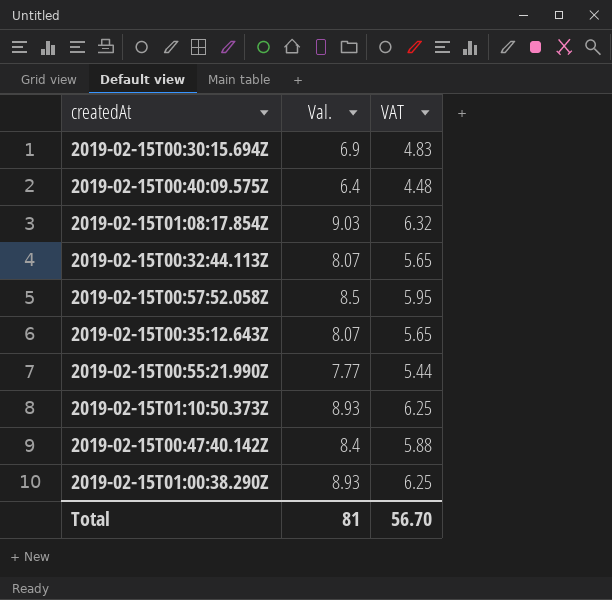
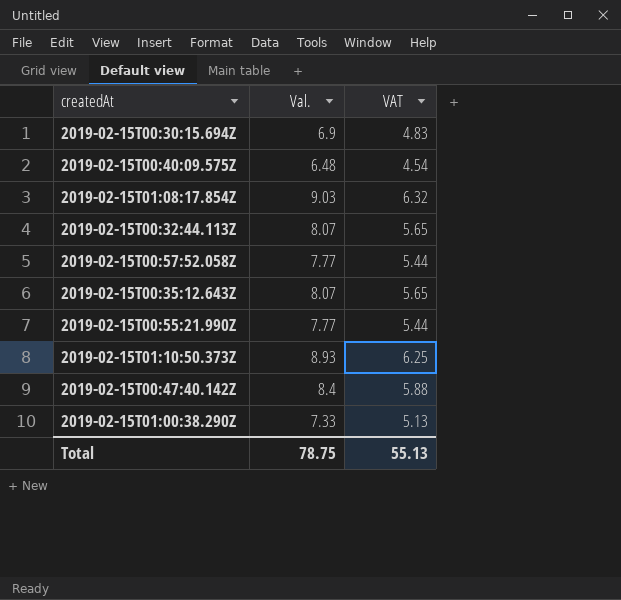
2019-02-15T00:40:09.575Z | Val.: 6.4 -> 6.48
2019-02-15T00:40:09.575Z | VAT: 4.48 -> 4.54
2019-02-15T00:57:52.058Z | Val.: 8.5 -> 7.77
2019-02-15T00:57:52.058Z | VAT: 5.95 -> 5.44
2019-02-15T01:00:38.290Z | Val.: 8.93 -> 7.33
2019-02-15T01:00:38.290Z | VAT: 6.25 -> 5.13
Total | Val.: 81 -> 78.75
Total | VAT: 56.70 -> 55.13

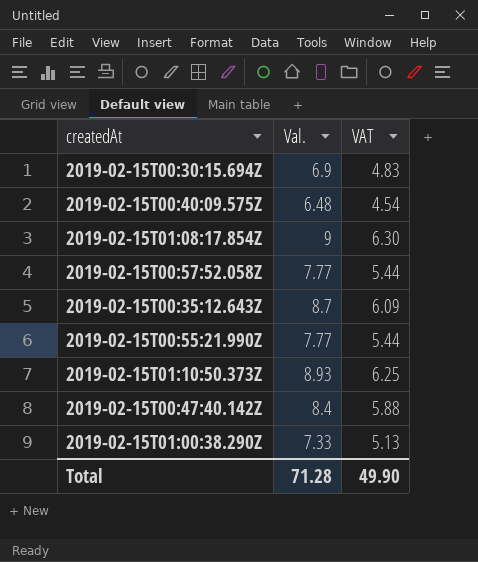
row 2019-02-15T00:32:44.113Z: 8.07 | 5.65 -> none
2019-02-15T01:08:17.854Z | Val.: 9.03 -> 9
2019-02-15T01:08:17.854Z | VAT: 6.32 -> 6.30
2019-02-15T00:35:12.643Z | Val.: 8.07 -> 8.7
2019-02-15T00:35:12.643Z | VAT: 5.65 -> 6.09
Total | Val.: 78.75 -> 71.28
Total | VAT: 55.13 -> 49.90

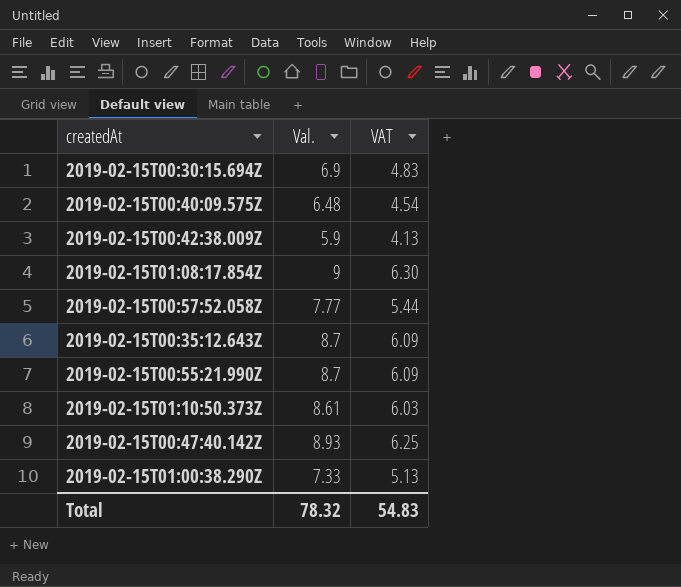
row 2019-02-15T00:42:38.009Z: none -> 5.9 | 4.13
2019-02-15T00:55:21.990Z | Val.: 7.77 -> 8.7
2019-02-15T00:55:21.990Z | VAT: 5.44 -> 6.09
2019-02-15T01:10:50.373Z | Val.: 8.93 -> 8.61
2019-02-15T01:10:50.373Z | VAT: 6.25 -> 6.03
2019-02-15T00:47:40.142Z | Val.: 8.4 -> 8.93
2019-02-15T00:47:40.142Z | VAT: 5.88 -> 6.25
Total | Val.: 71.28 -> 78.32
Total | VAT: 49.90 -> 54.83

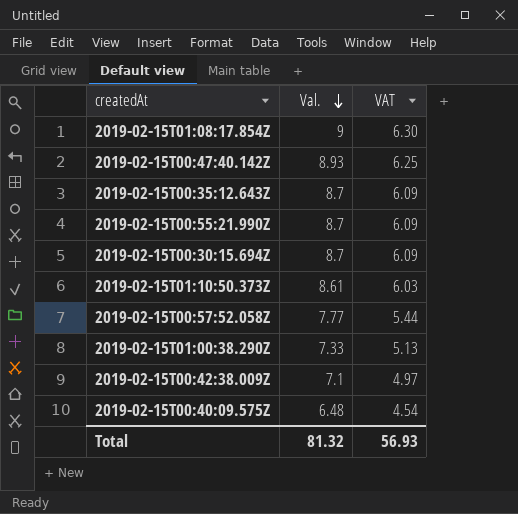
row order: none -> Val. descending
2019-02-15T00:30:15.694Z | Val.: 6.9 -> 8.7
2019-02-15T00:30:15.694Z | VAT: 4.83 -> 6.09
2019-02-15T00:42:38.009Z | Val.: 5.9 -> 7.1
2019-02-15T00:42:38.009Z | VAT: 4.13 -> 4.97
Total | Val.: 78.32 -> 81.32
Total | VAT: 54.83 -> 56.93

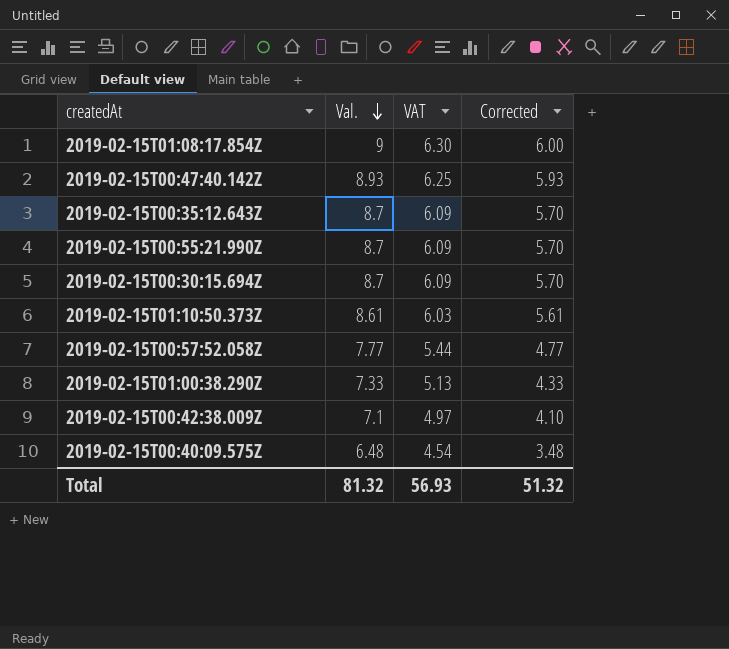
column Corrected | formula: none -> [Val.] - 3

